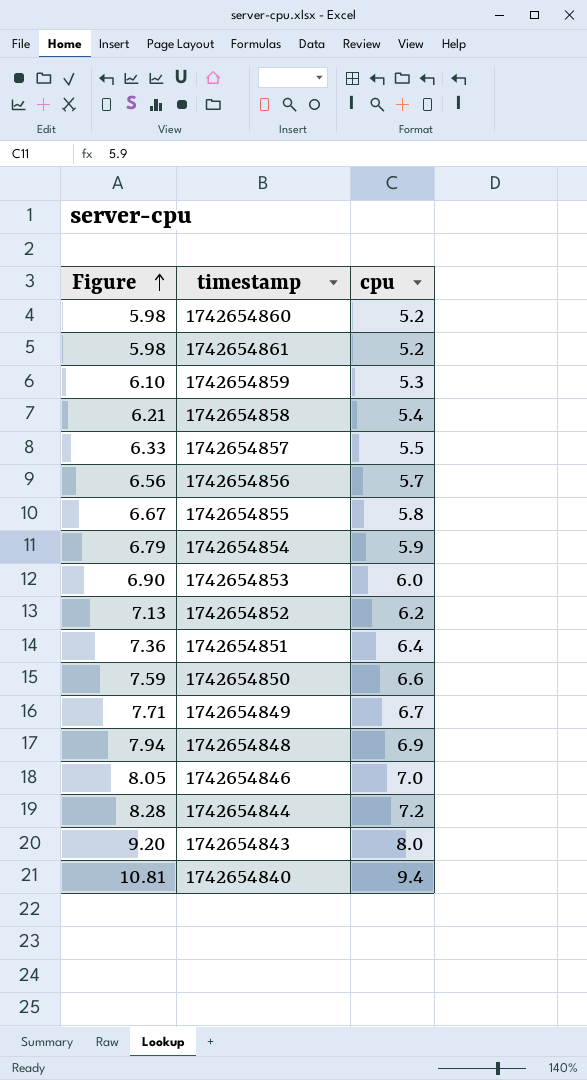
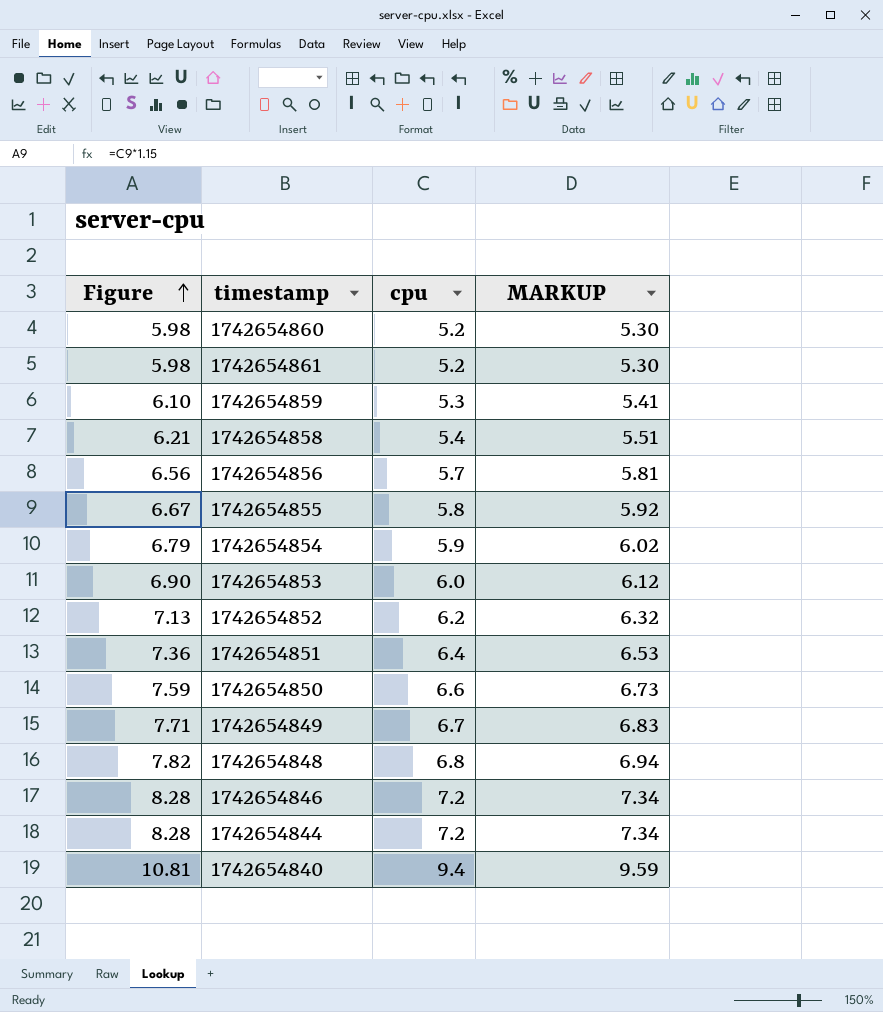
column MARKUP | formula: none -> [cpu] * 1.02
row 1742654857: 6.33 | 5.5 -> none
row 1742654843: 9.20 | 8.0 -> none
1742654848 | Figure: 7.94 -> 7.82
1742654848 | cpu: 6.9 -> 6.8
1742654846 | Figure: 8.05 -> 8.28
1742654846 | cpu: 7.0 -> 7.2

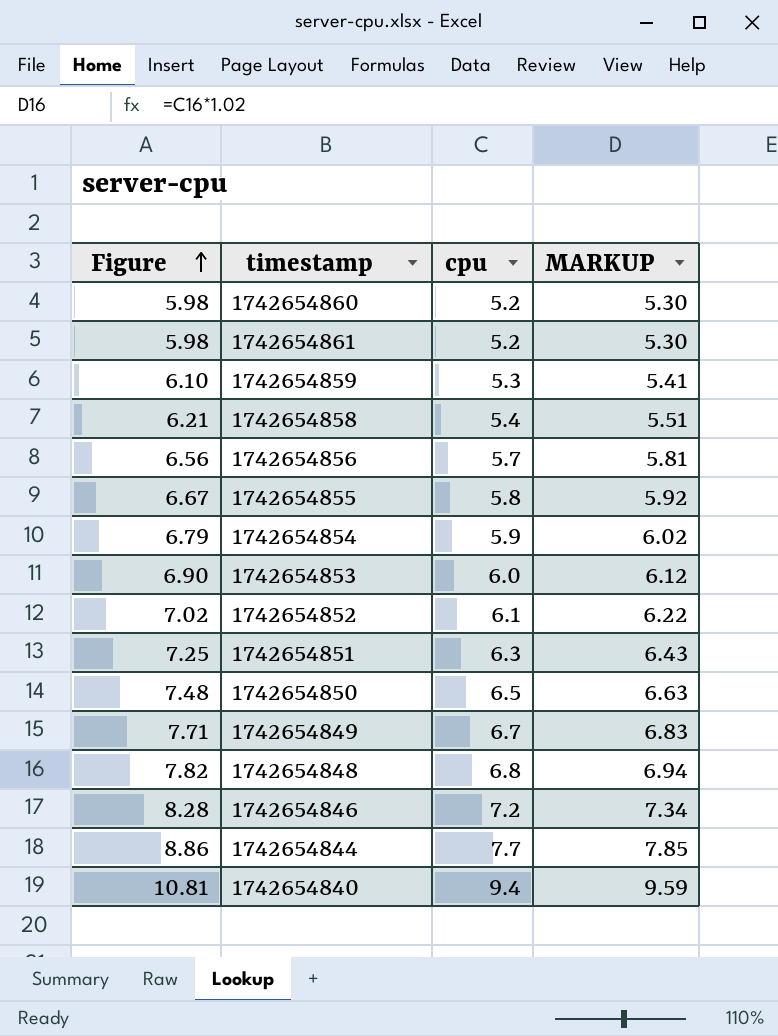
1742654852 | Figure: 7.13 -> 7.02
1742654852 | cpu: 6.2 -> 6.1
1742654852 | MARKUP: 6.32 -> 6.22
1742654851 | Figure: 7.36 -> 7.25
1742654851 | cpu: 6.4 -> 6.3
1742654851 | MARKUP: 6.53 -> 6.43
1742654850 | Figure: 7.59 -> 7.48
1742654850 | cpu: 6.6 -> 6.5
1742654850 | MARKUP: 6.73 -> 6.63
1742654844 | Figure: 8.28 -> 8.86
1742654844 | cpu: 7.2 -> 7.7
1742654844 | MARKUP: 7.34 -> 7.85

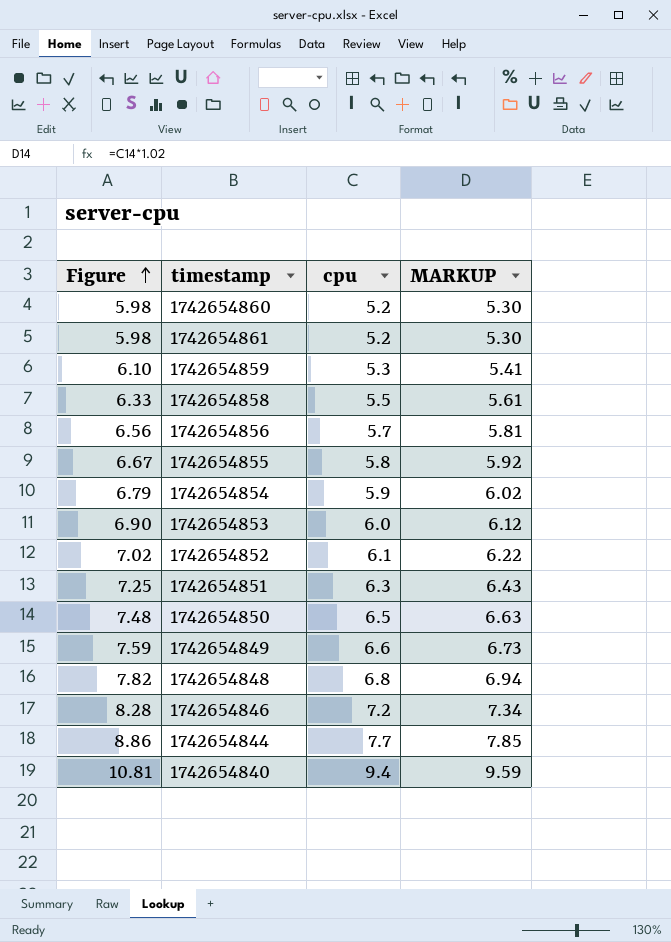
1742654858 | Figure: 6.21 -> 6.33
1742654858 | cpu: 5.4 -> 5.5
1742654858 | MARKUP: 5.51 -> 5.61
1742654849 | Figure: 7.71 -> 7.59
1742654849 | cpu: 6.7 -> 6.6
1742654849 | MARKUP: 6.83 -> 6.73

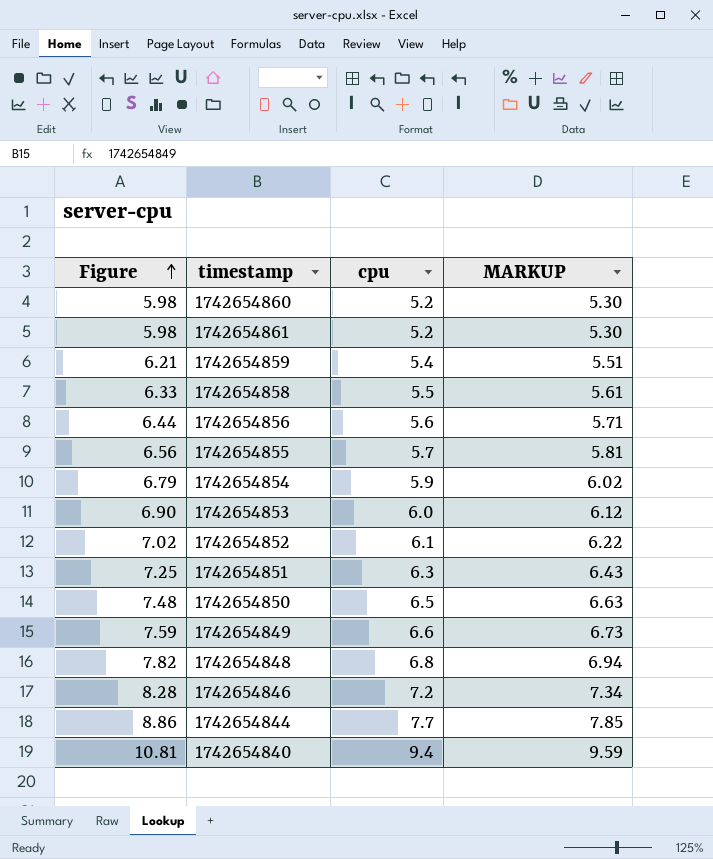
1742654859 | Figure: 6.10 -> 6.21
1742654859 | cpu: 5.3 -> 5.4
1742654859 | MARKUP: 5.41 -> 5.51
1742654856 | Figure: 6.56 -> 6.44
1742654856 | cpu: 5.7 -> 5.6
1742654856 | MARKUP: 5.81 -> 5.71
1742654855 | Figure: 6.67 -> 6.56
1742654855 | cpu: 5.8 -> 5.7
1742654855 | MARKUP: 5.92 -> 5.81

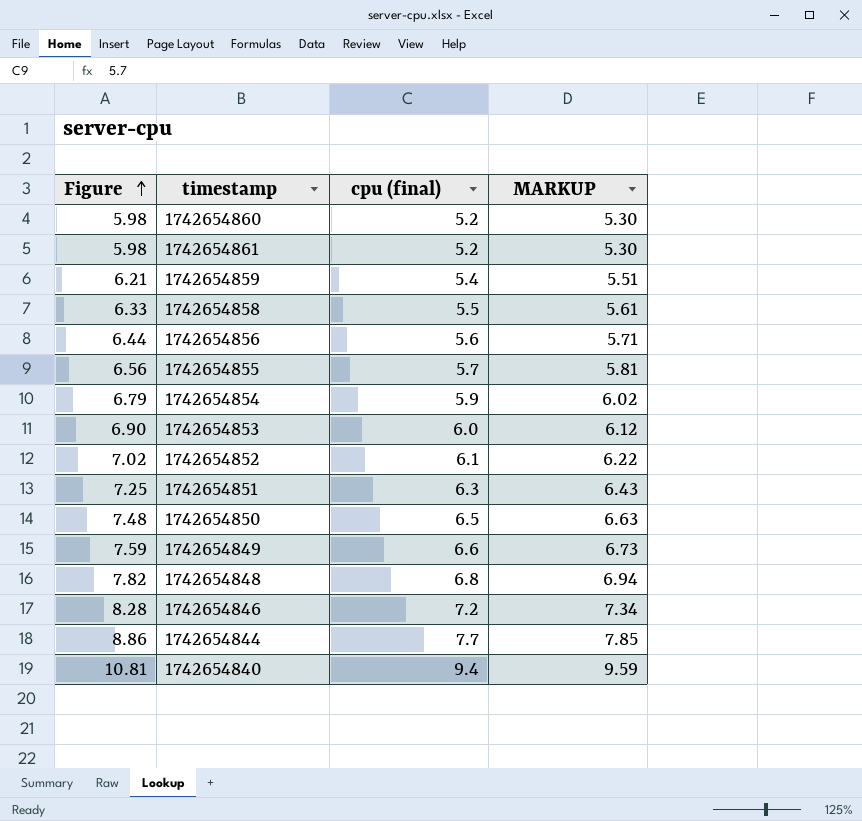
column name: cpu -> cpu (final)

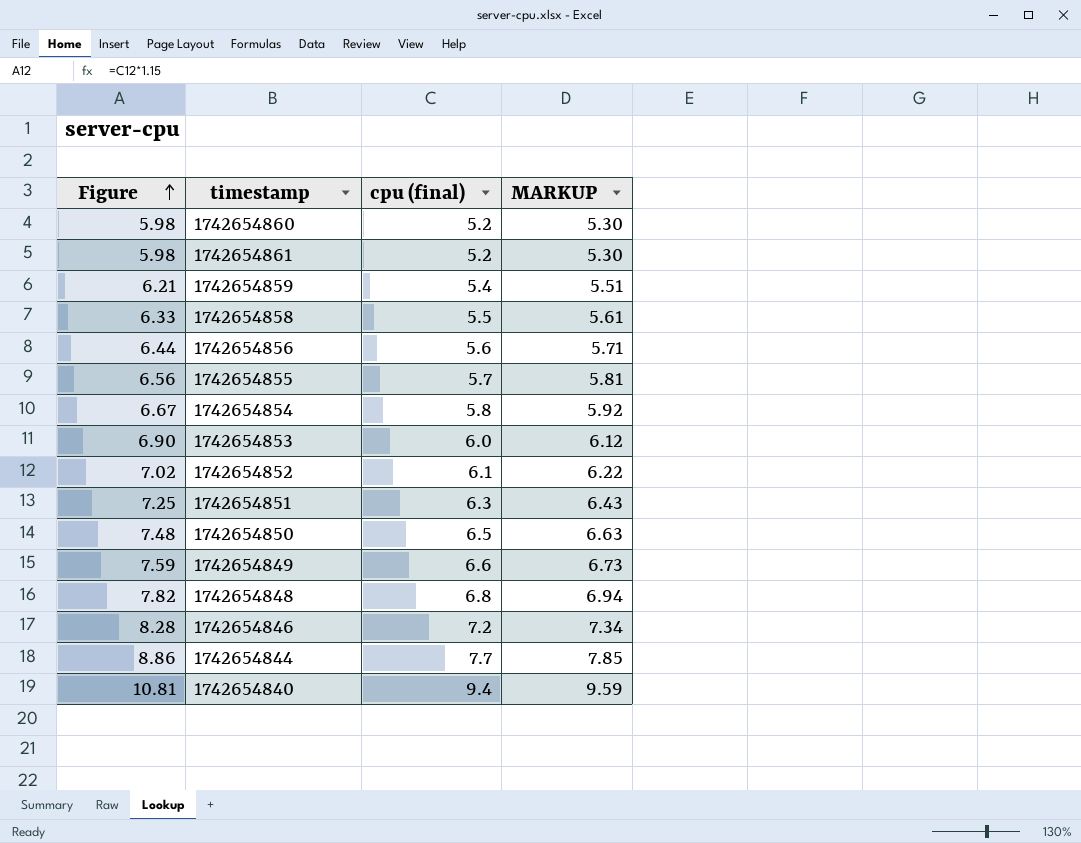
1742654854 | Figure: 6.79 -> 6.67
1742654854 | cpu (final): 5.9 -> 5.8
1742654854 | MARKUP: 6.02 -> 5.92

